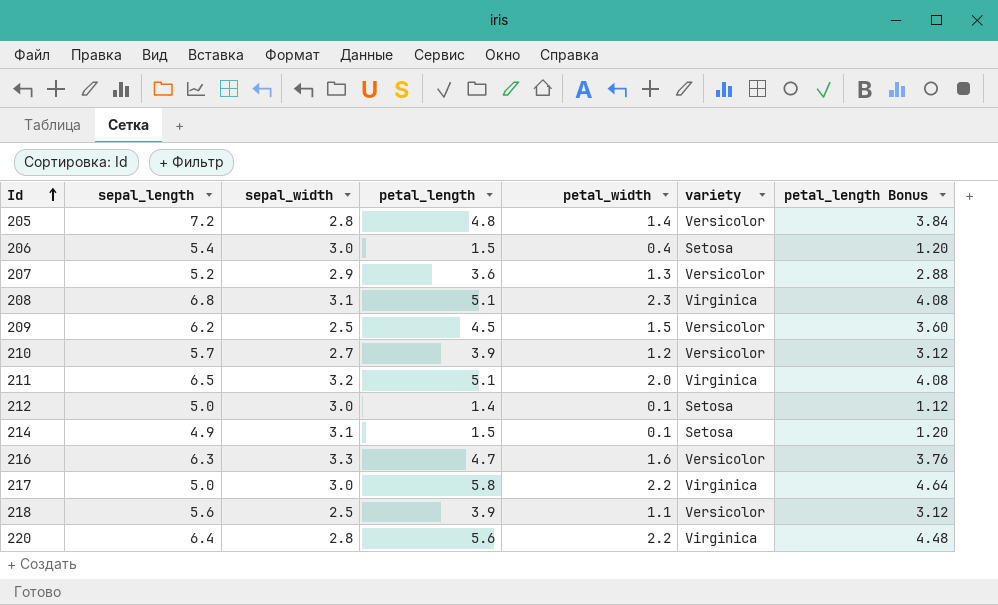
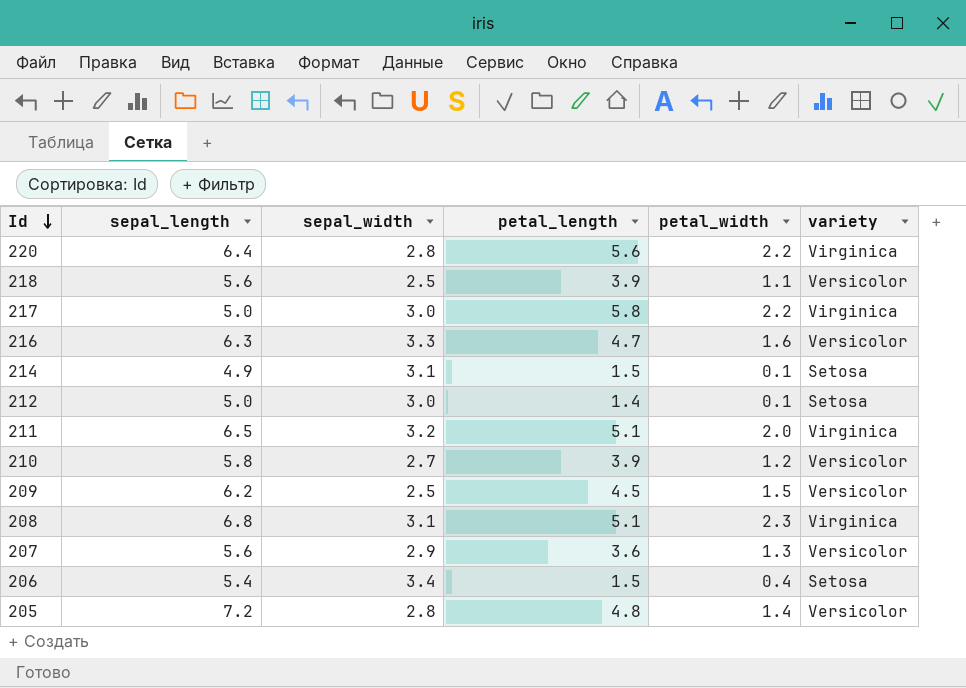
row order: Id ascending -> Id descending
column petal_length Bonus | formula: [petal_length] * 0.8 -> none
210 | sepal_length: 5.7 -> 5.8
207 | sepal_length: 5.2 -> 5.6
206 | sepal_width: 3.0 -> 3.4

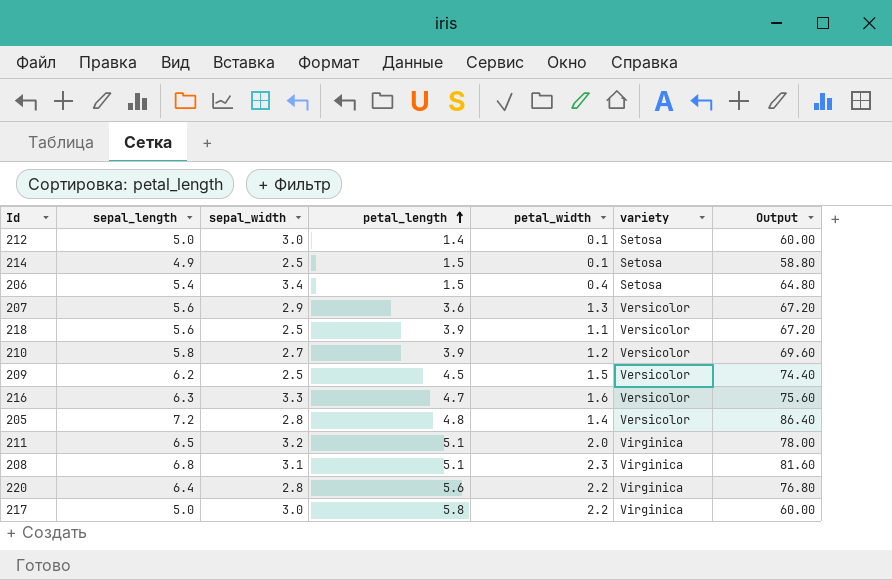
row order: Id descending -> petal_length ascending
column Output | formula: none -> [sepal_length] * 12
214 | sepal_width: 3.1 -> 2.5

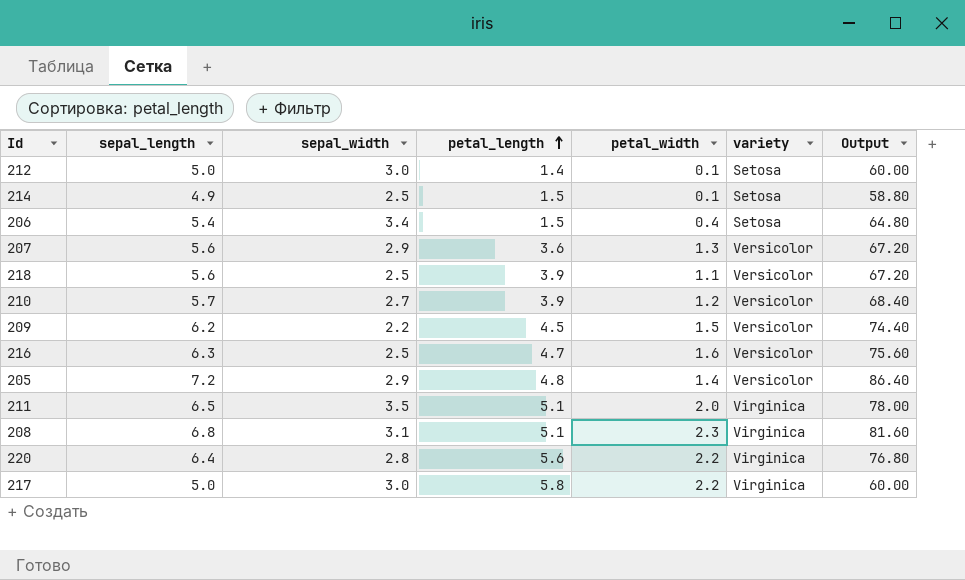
210 | sepal_length: 5.8 -> 5.7
210 | Output: 69.60 -> 68.40
209 | sepal_width: 2.5 -> 2.2
216 | sepal_width: 3.3 -> 2.5
205 | sepal_width: 2.8 -> 2.9
211 | sepal_width: 3.2 -> 3.5

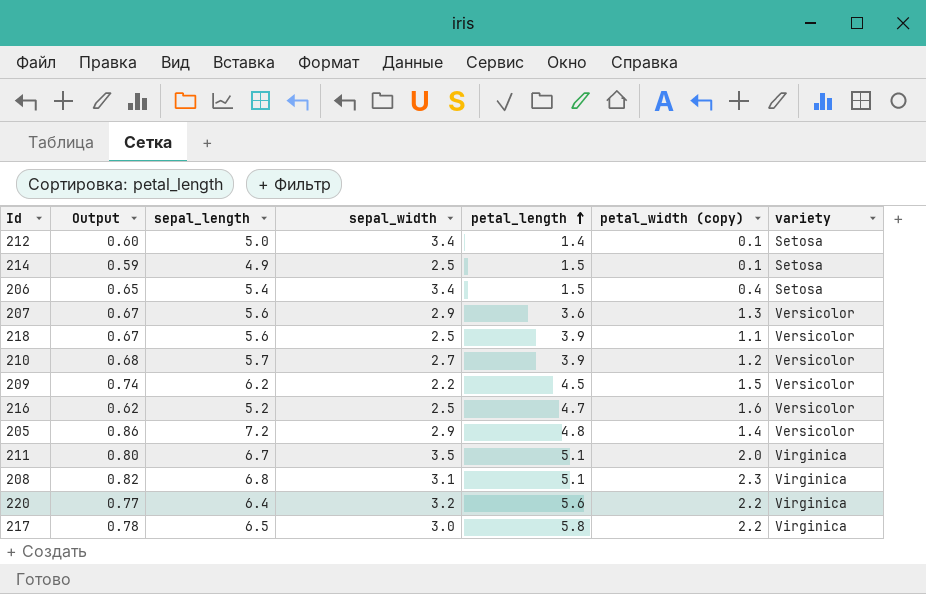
column Output | formula: [sepal_length] * 12 -> [sepal_length] * 0.12
column Output | position: 7 -> 2
column name: petal_width -> petal_width (copy)
212 | sepal_width: 3.0 -> 3.4
216 | sepal_length: 6.3 -> 5.2
211 | sepal_length: 6.5 -> 6.7
220 | sepal_width: 2.8 -> 3.2
217 | sepal_length: 5.0 -> 6.5

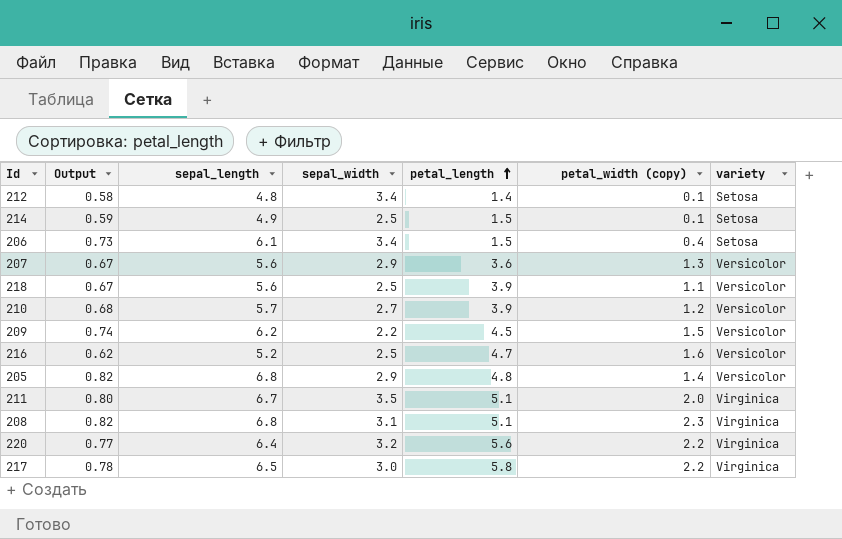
212 | Output: 0.60 -> 0.58
212 | sepal_length: 5.0 -> 4.8
206 | Output: 0.65 -> 0.73
206 | sepal_length: 5.4 -> 6.1
205 | Output: 0.86 -> 0.82
205 | sepal_length: 7.2 -> 6.8

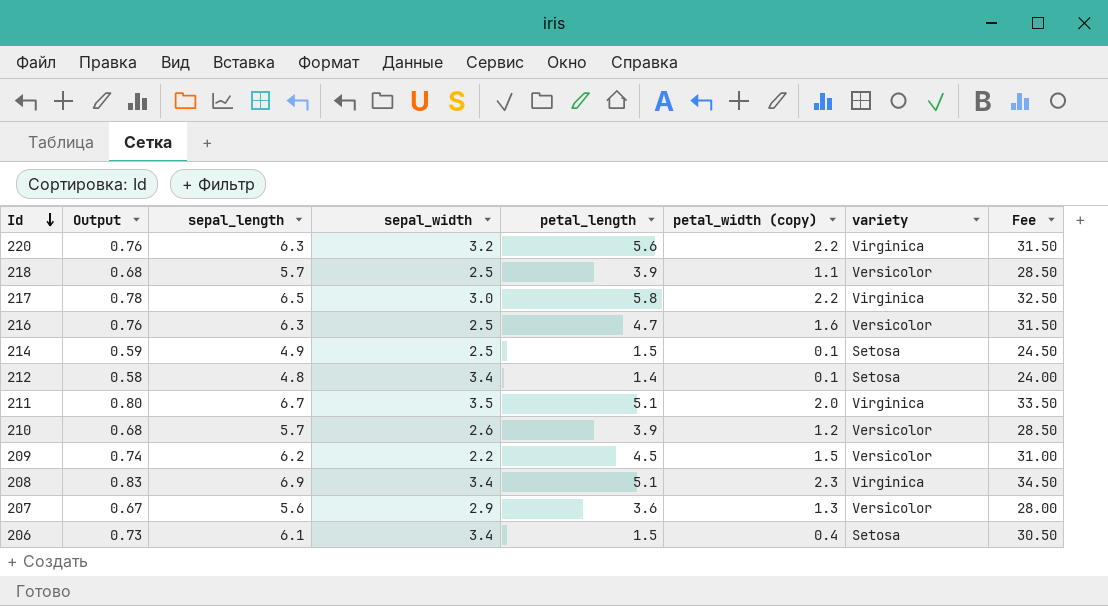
row order: petal_length ascending -> Id descending
column Fee | formula: none -> [sepal_length] * 5
row 205: 0.82 | 6.8 | 2.9 | 4.8 | 1.4 | Versicolor -> none
220 | Output: 0.77 -> 0.76
220 | sepal_length: 6.4 -> 6.3
218 | Output: 0.67 -> 0.68
218 | sepal_length: 5.6 -> 5.7
216 | Output: 0.62 -> 0.76
216 | sepal_length: 5.2 -> 6.3
210 | sepal_width: 2.7 -> 2.6
208 | Output: 0.82 -> 0.83
208 | sepal_length: 6.8 -> 6.9
208 | sepal_width: 3.1 -> 3.4

